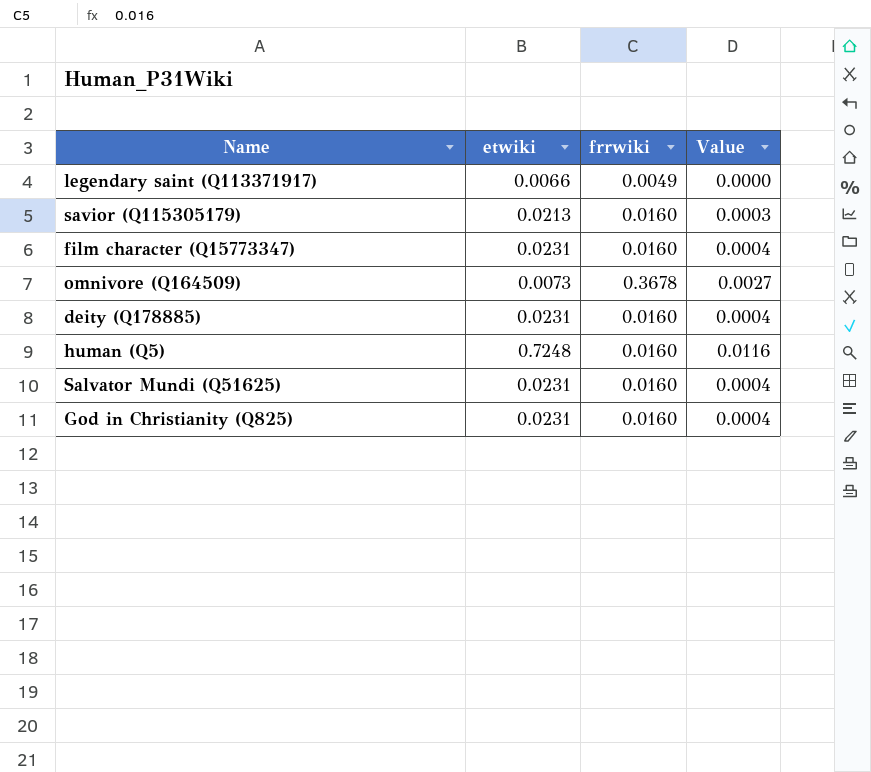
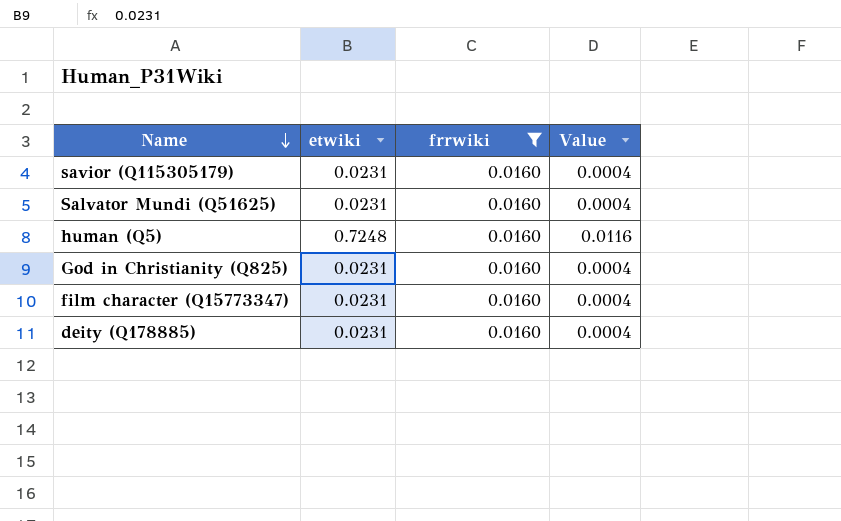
filter: none -> frrwiki = 0.0160
row order: none -> Name descending
savior (Q115305179) | etwiki: 0.0213 -> 0.0231
savior (Q115305179) | Value: 0.0003 -> 0.0004

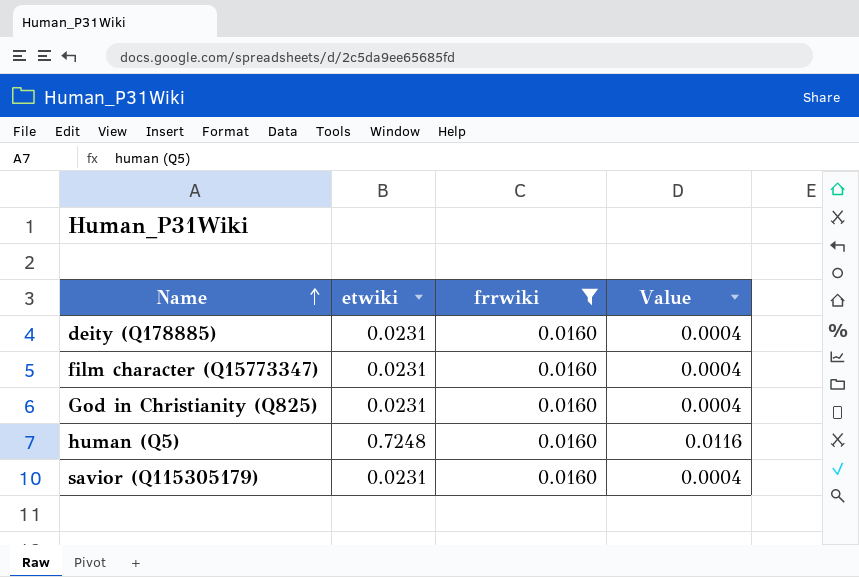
row order: Name descending -> Name ascending
row Salvator Mundi (Q51625): 0.0231 | 0.0160 | 0.0004 -> none

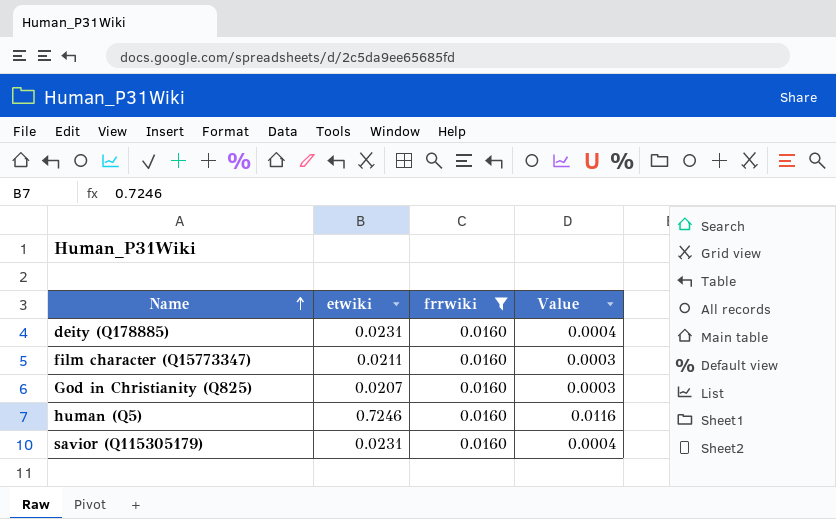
film character (Q15773347) | etwiki: 0.0231 -> 0.0211
film character (Q15773347) | Value: 0.0004 -> 0.0003
God in Christianity (Q825) | etwiki: 0.0231 -> 0.0207
God in Christianity (Q825) | Value: 0.0004 -> 0.0003
human (Q5) | etwiki: 0.7248 -> 0.7246

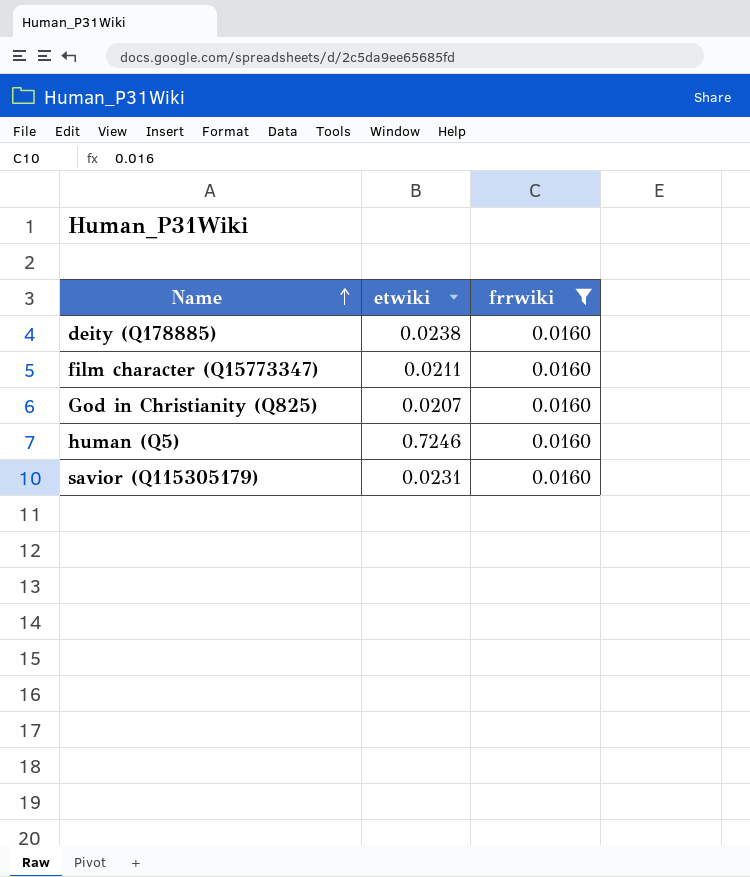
column Value | formula: [etwiki] * [frrwiki] -> none
deity (Q178885) | etwiki: 0.0231 -> 0.0238

